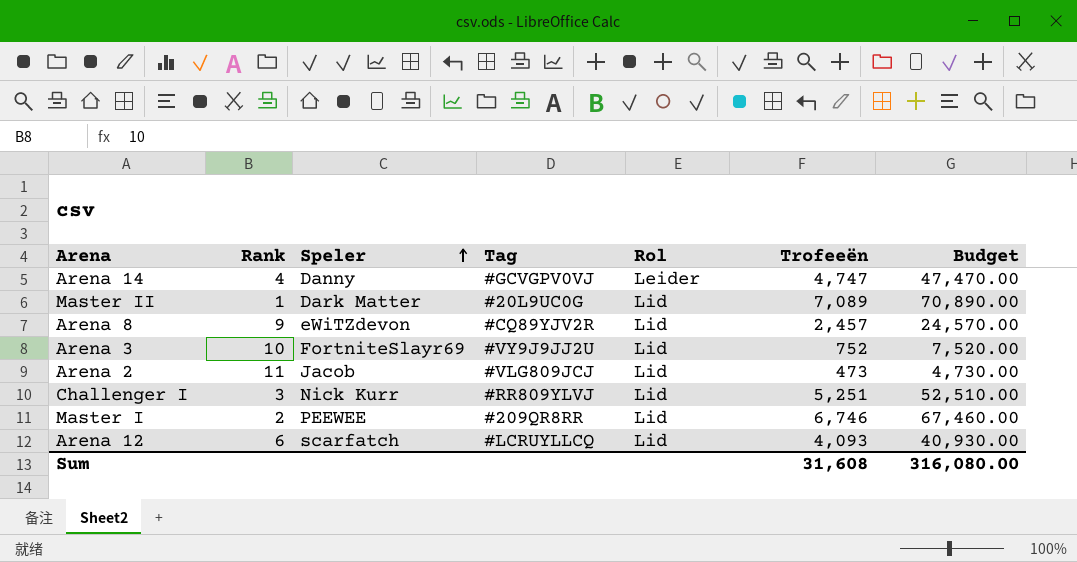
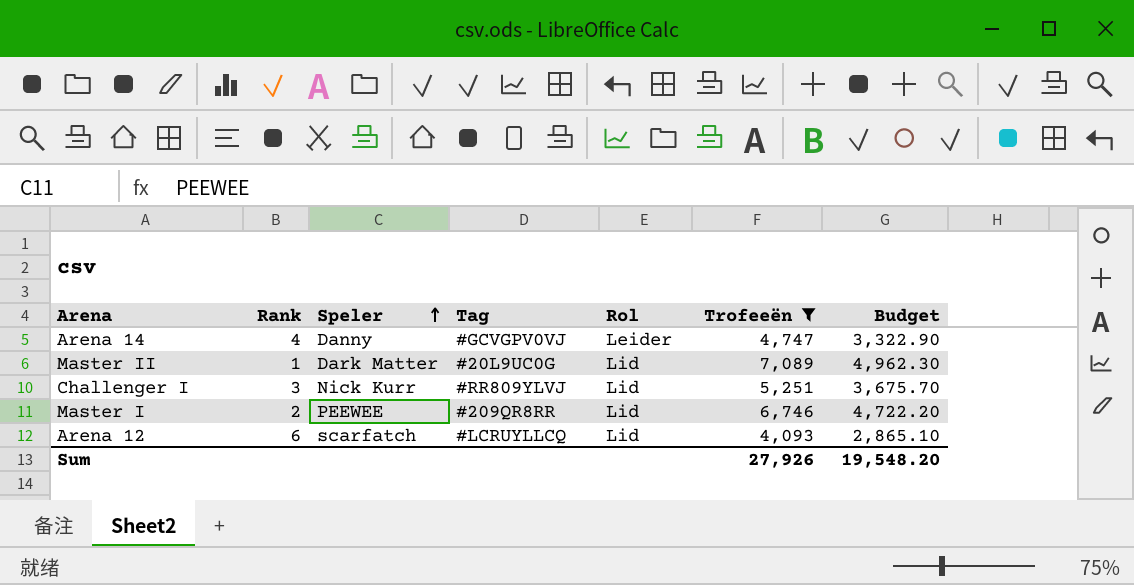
filter: none -> Trofeeën >= 4,093
column Budget | formula: [Trofeeën] * 10 -> [Trofeeën] * 0.7
Sum | Trofeeën: 31,608 -> 27,926
Sum | Budget: 316,080.00 -> 19,548.20

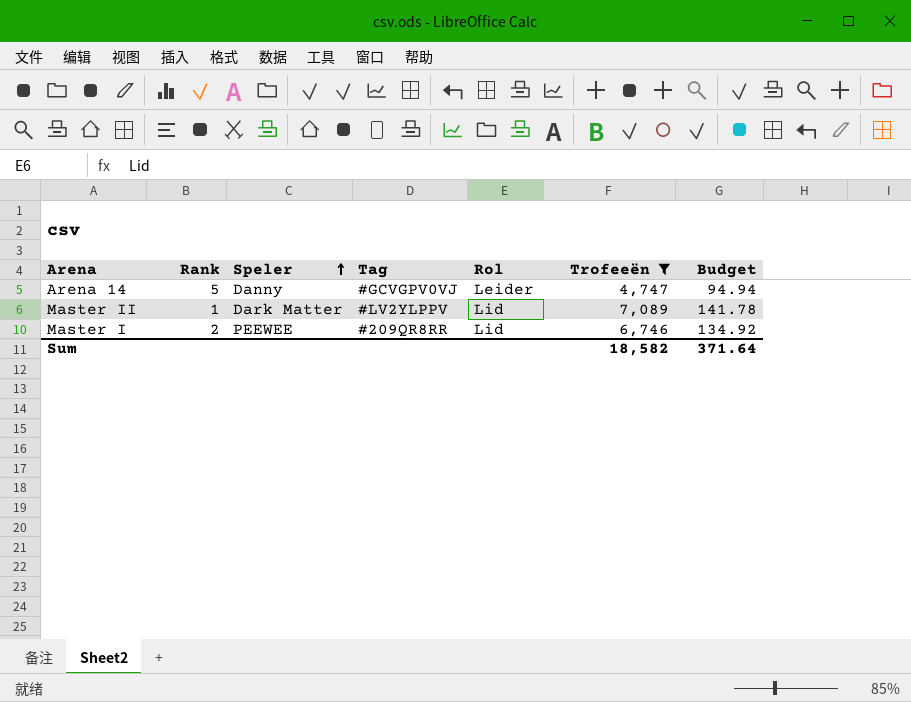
column Budget | formula: [Trofeeën] * 0.7 -> [Trofeeën] * 0.02
row Challenger I: 3 | Nick Kurr | #RR809YLVJ | Lid | 5,251 | 3,675.70 -> none
row Arena 12: 6 | scarfatch | #LCRUYLLCQ | Lid | 4,093 | 2,865.10 -> none
Arena 14 | Rank: 4 -> 5
Master II | Tag: #20L9UC0G -> #LV2YLPPV
Sum | Trofeeën: 27,926 -> 18,582
Sum | Budget: 19,548.20 -> 371.64

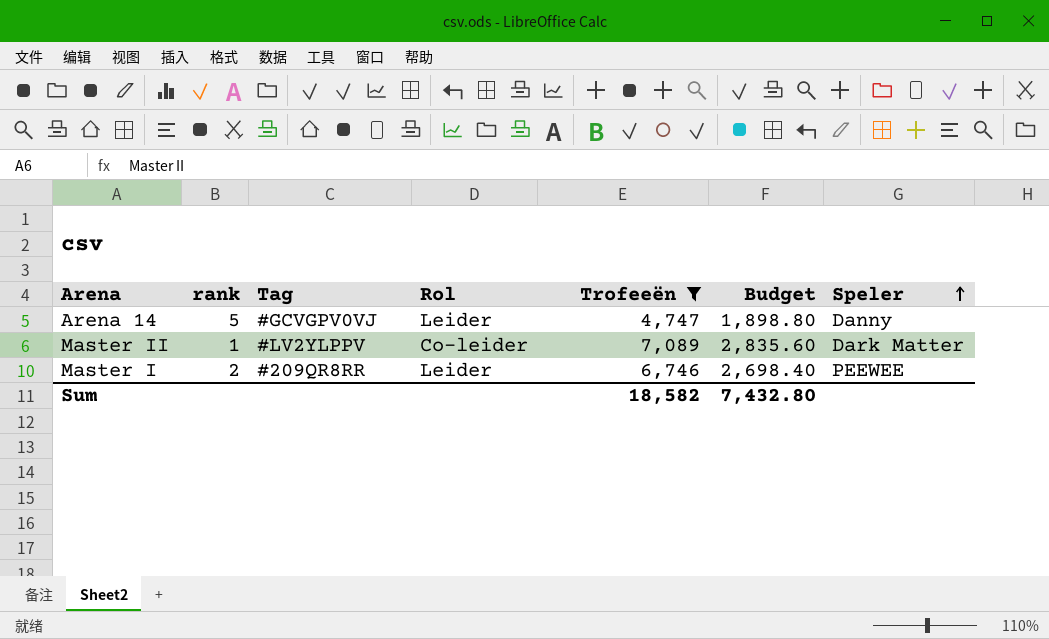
column name: Rank -> rank
column Budget | formula: [Trofeeën] * 0.02 -> [Trofeeën] * 0.4
column Speler | position: 3 -> 7
Master II | Rol: Lid -> Co-leider
Master I | Rol: Lid -> Leider
Sum | Budget: 371.64 -> 7,432.80

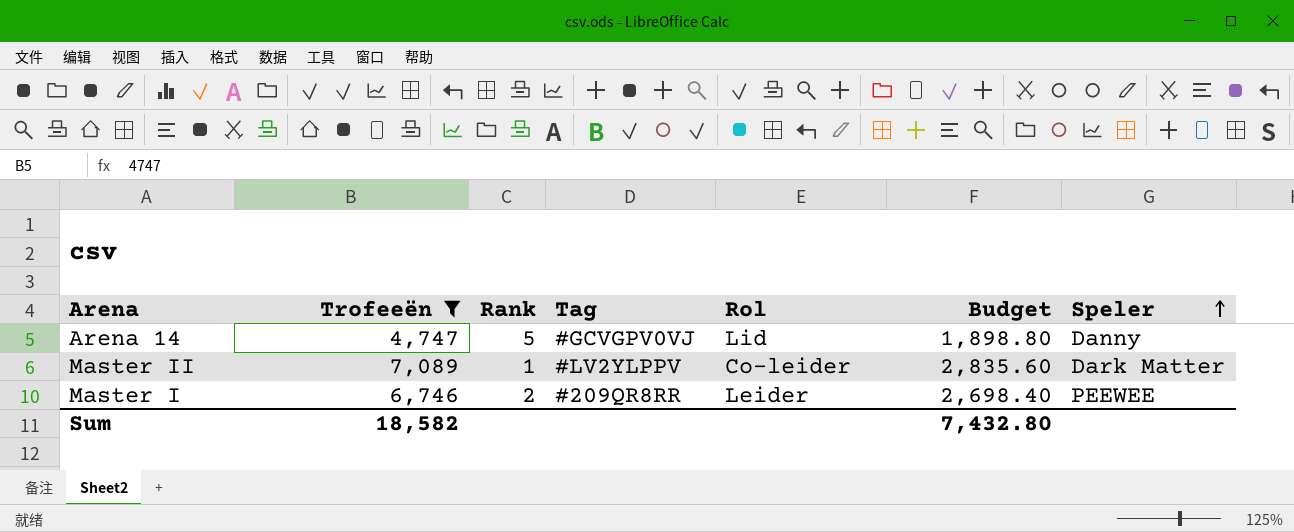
column Trofeeën | position: 5 -> 2
column name: rank -> Rank
Arena 14 | Rol: Leider -> Lid

